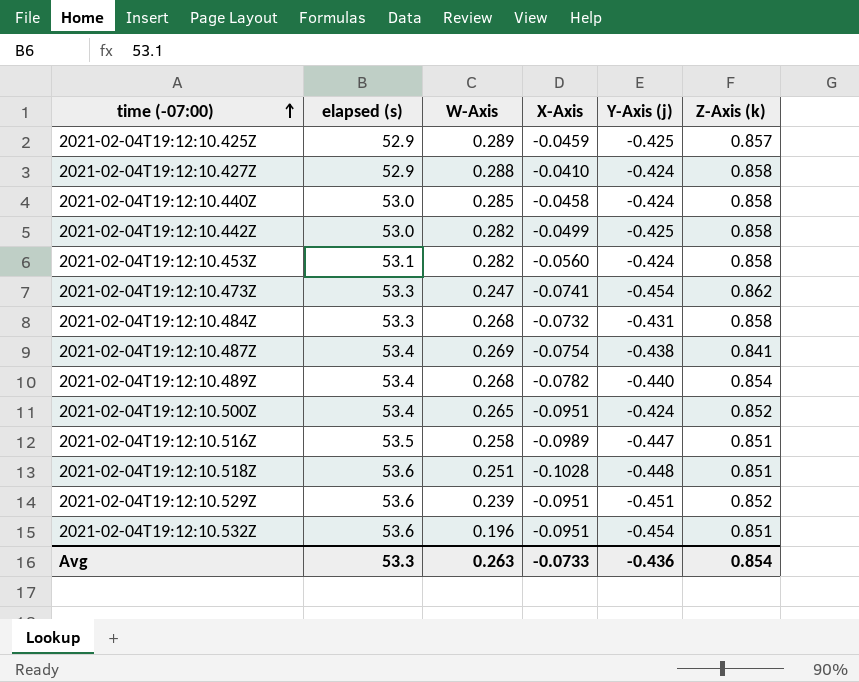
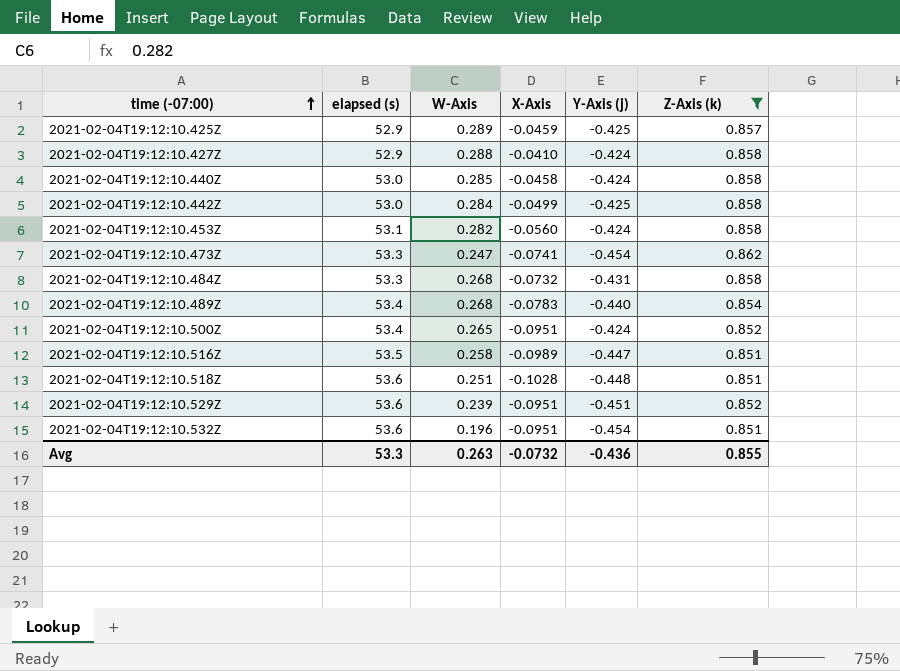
filter: none -> Z-Axis (k) != 0.841
2021-02-04T19:12:10.442Z | W-Axis: 0.282 -> 0.284
2021-02-04T19:12:10.489Z | X-Axis: -0.0782 -> -0.0783
Avg | X-Axis: -0.0733 -> -0.0732
Avg | Z-Axis (k): 0.854 -> 0.855

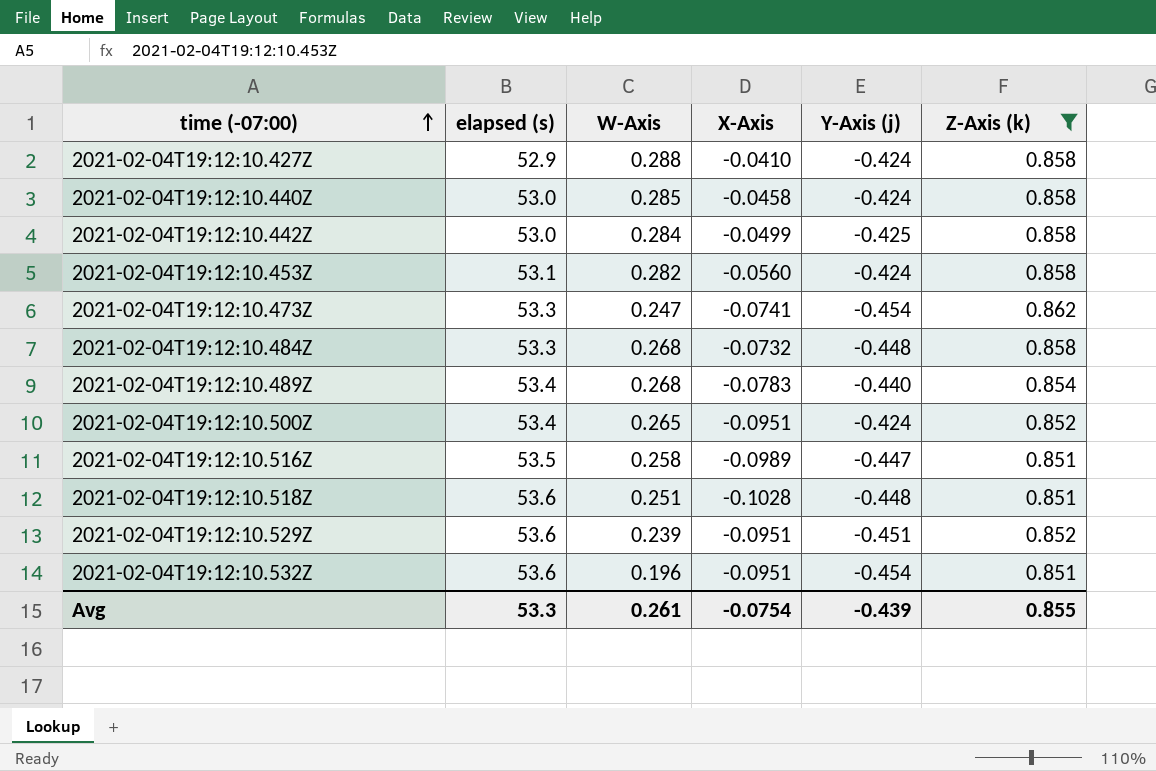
row 2021-02-04T19:12:10.425Z: 52.9 | 0.289 | -0.0459 | -0.425 | 0.857 -> none
2021-02-04T19:12:10.484Z | Y-Axis (j): -0.431 -> -0.448
Avg | W-Axis: 0.263 -> 0.261
Avg | X-Axis: -0.0732 -> -0.0754
Avg | Y-Axis (j): -0.436 -> -0.439

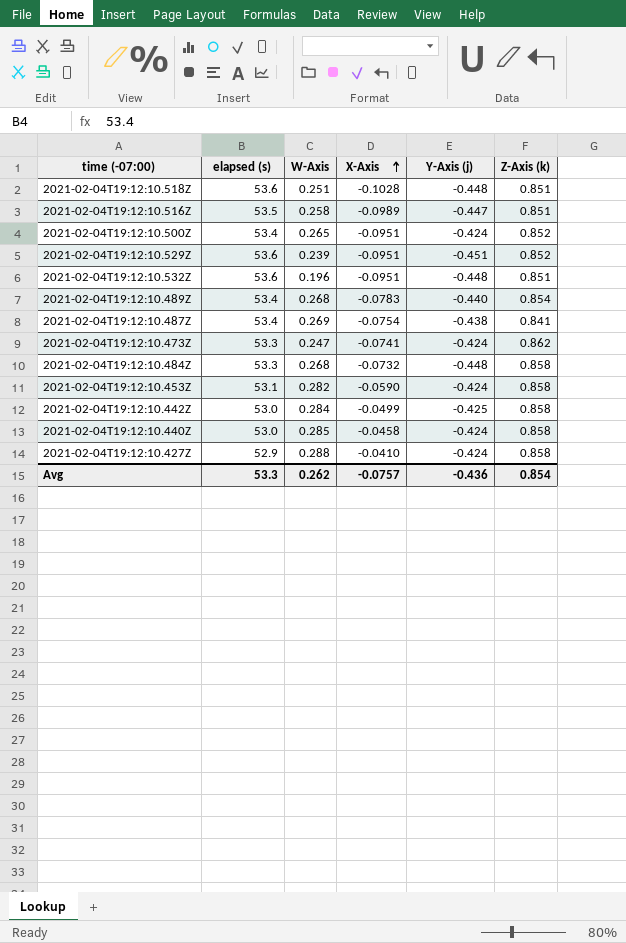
filter: Z-Axis (k) != 0.841 -> none
row order: time (-07:00) ascending -> X-Axis ascending
2021-02-04T19:12:10.532Z | Y-Axis (j): -0.454 -> -0.448
2021-02-04T19:12:10.473Z | Y-Axis (j): -0.454 -> -0.424
2021-02-04T19:12:10.453Z | X-Axis: -0.0560 -> -0.0590
Avg | W-Axis: 0.261 -> 0.262
Avg | X-Axis: -0.0754 -> -0.0757
Avg | Y-Axis (j): -0.439 -> -0.436
Avg | Z-Axis (k): 0.855 -> 0.854

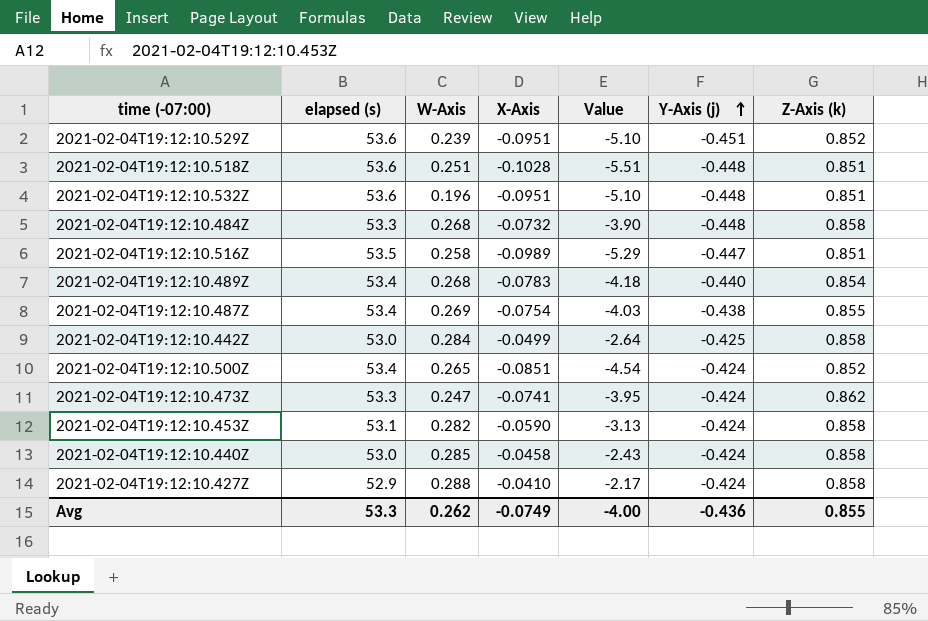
row order: X-Axis ascending -> Y-Axis (j) ascending
column Value | formula: none -> [elapsed (s)] * [X-Axis]
2021-02-04T19:12:10.487Z | Z-Axis (k): 0.841 -> 0.855
2021-02-04T19:12:10.500Z | X-Axis: -0.0951 -> -0.0851
Avg | X-Axis: -0.0757 -> -0.0749
Avg | Z-Axis (k): 0.854 -> 0.855

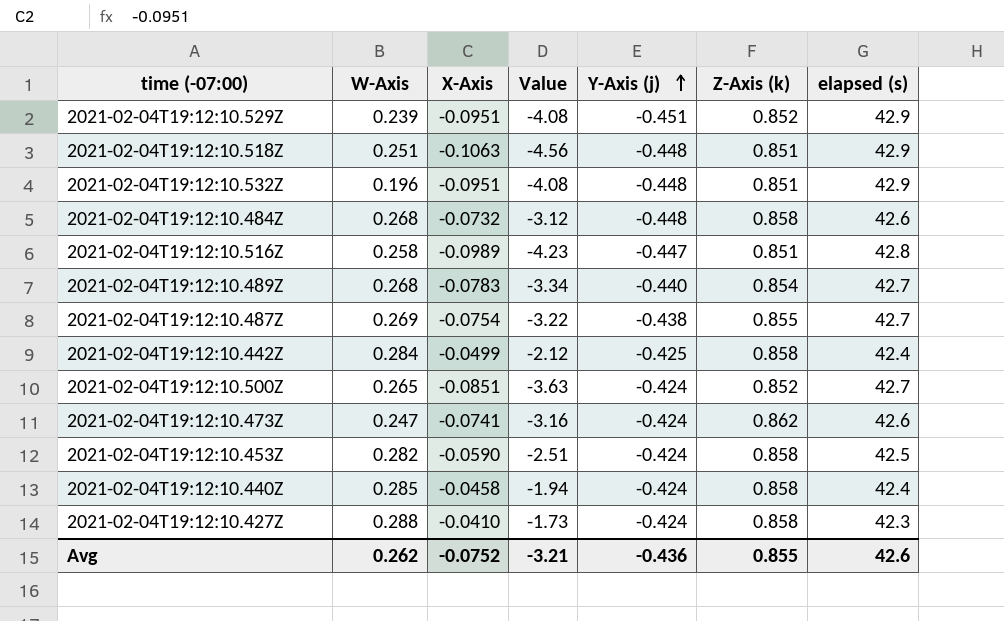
column elapsed (s) | position: 2 -> 7
2021-02-04T19:12:10.529Z | Value: -5.10 -> -4.08
2021-02-04T19:12:10.529Z | elapsed (s): 53.6 -> 42.9
2021-02-04T19:12:10.518Z | X-Axis: -0.1028 -> -0.1063
2021-02-04T19:12:10.518Z | Value: -5.51 -> -4.56
2021-02-04T19:12:10.518Z | elapsed (s): 53.6 -> 42.9
2021-02-04T19:12:10.532Z | Value: -5.10 -> -4.08
2021-02-04T19:12:10.532Z | elapsed (s): 53.6 -> 42.9
2021-02-04T19:12:10.484Z | Value: -3.90 -> -3.12
2021-02-04T19:12:10.484Z | elapsed (s): 53.3 -> 42.6
2021-02-04T19:12:10.516Z | Value: -5.29 -> -4.23
2021-02-04T19:12:10.516Z | elapsed (s): 53.5 -> 42.8
2021-02-04T19:12:10.489Z | Value: -4.18 -> -3.34
2021-02-04T19:12:10.489Z | elapsed (s): 53.4 -> 42.7
2021-02-04T19:12:10.487Z | Value: -4.03 -> -3.22
2021-02-04T19:12:10.487Z | elapsed (s): 53.4 -> 42.7
2021-02-04T19:12:10.442Z | Value: -2.64 -> -2.12
2021-02-04T19:12:10.442Z | elapsed (s): 53.0 -> 42.4
2021-02-04T19:12:10.500Z | Value: -4.54 -> -3.63
2021-02-04T19:12:10.500Z | elapsed (s): 53.4 -> 42.7
2021-02-04T19:12:10.473Z | Value: -3.95 -> -3.16
2021-02-04T19:12:10.473Z | elapsed (s): 53.3 -> 42.6
2021-02-04T19:12:10.453Z | Value: -3.13 -> -2.51
2021-02-04T19:12:10.453Z | elapsed (s): 53.1 -> 42.5
2021-02-04T19:12:10.440Z | Value: -2.43 -> -1.94
2021-02-04T19:12:10.440Z | elapsed (s): 53.0 -> 42.4
2021-02-04T19:12:10.427Z | Value: -2.17 -> -1.73
2021-02-04T19:12:10.427Z | elapsed (s): 52.9 -> 42.3
Avg | X-Axis: -0.0749 -> -0.0752
Avg | Value: -4.00 -> -3.21
Avg | elapsed (s): 53.3 -> 42.6

